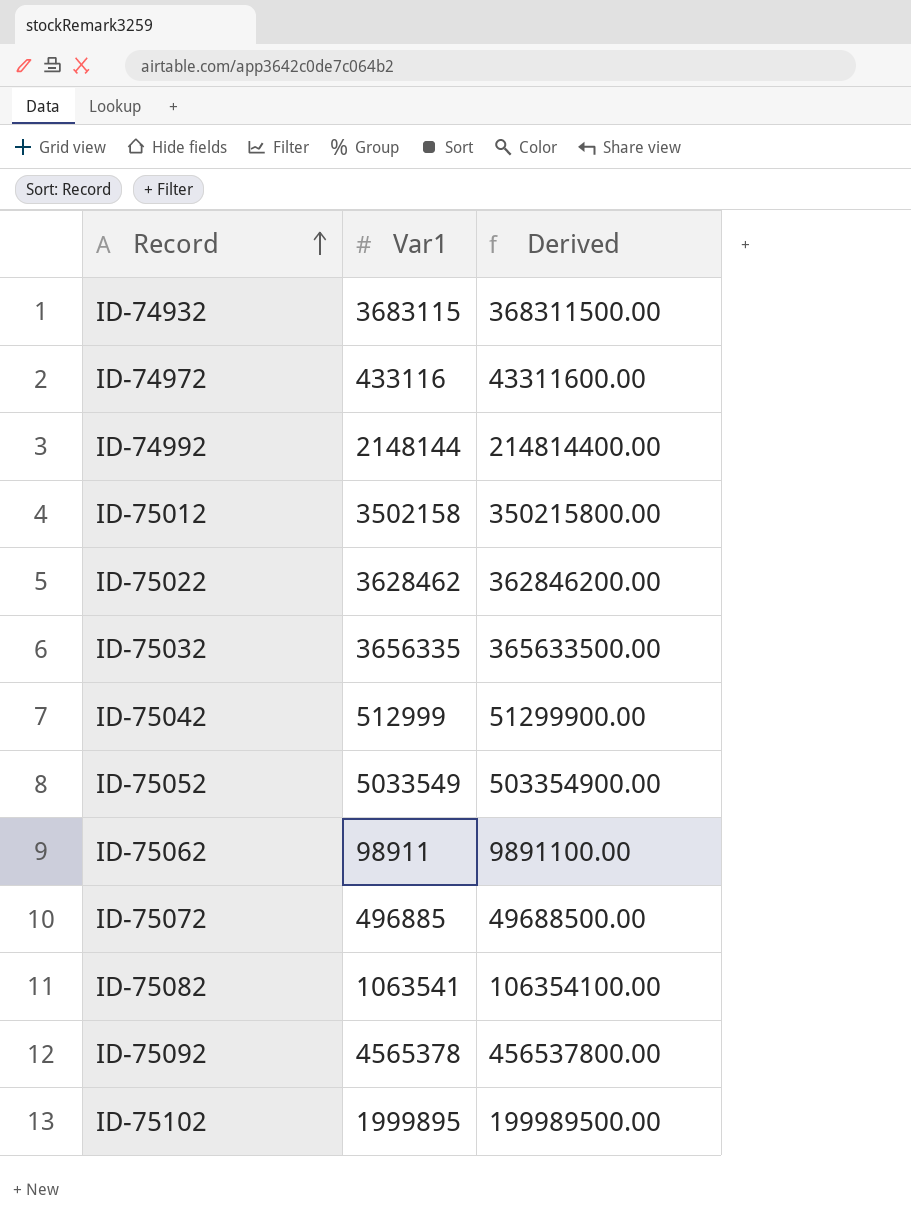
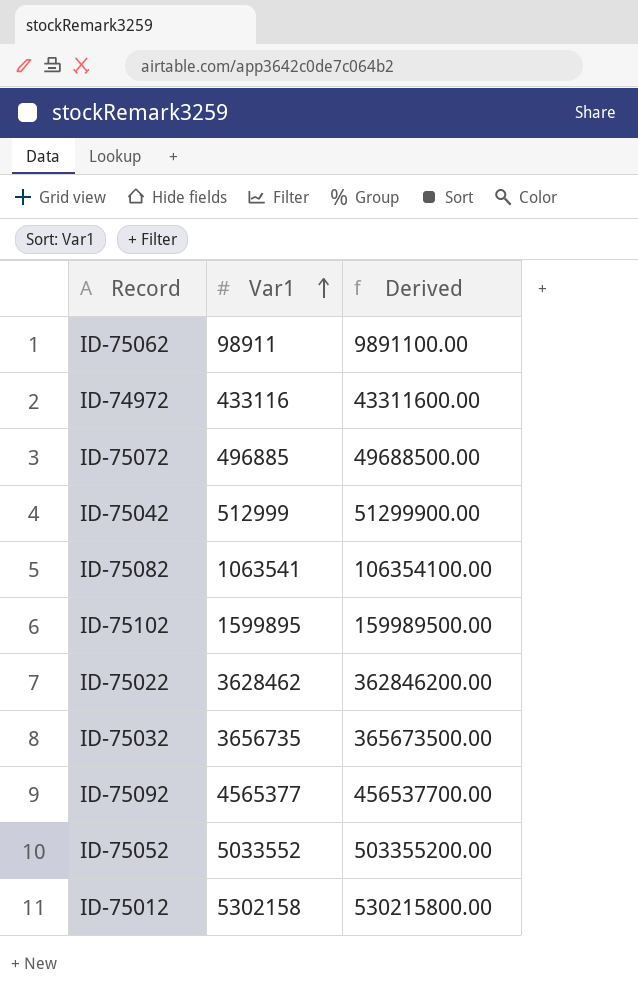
row order: Record ascending -> Var1 ascending
row ID-74932: 3683115 | 368311500.00 -> none
row ID-74992: 2148144 | 214814400.00 -> none
ID-75102 | Var1: 1999895 -> 1599895
ID-75102 | Derived: 199989500.00 -> 159989500.00
ID-75032 | Var1: 3656335 -> 3656735
ID-75032 | Derived: 365633500.00 -> 365673500.00
ID-75092 | Var1: 4565378 -> 4565377
ID-75092 | Derived: 456537800.00 -> 456537700.00
ID-75052 | Var1: 5033549 -> 5033552
ID-75052 | Derived: 503354900.00 -> 503355200.00
ID-75012 | Var1: 3502158 -> 5302158
ID-75012 | Derived: 350215800.00 -> 530215800.00

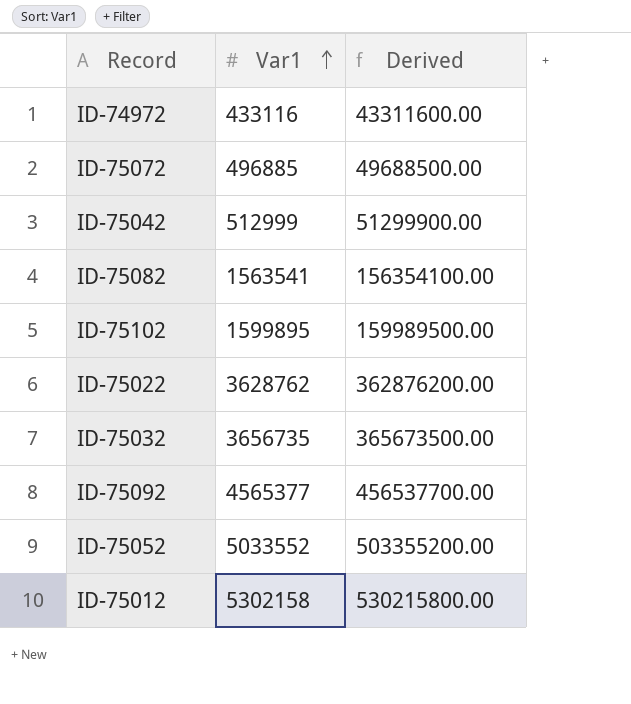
row ID-75062: 98911 | 9891100.00 -> none
ID-75082 | Var1: 1063541 -> 1563541
ID-75082 | Derived: 106354100.00 -> 156354100.00
ID-75022 | Var1: 3628462 -> 3628762
ID-75022 | Derived: 362846200.00 -> 362876200.00

